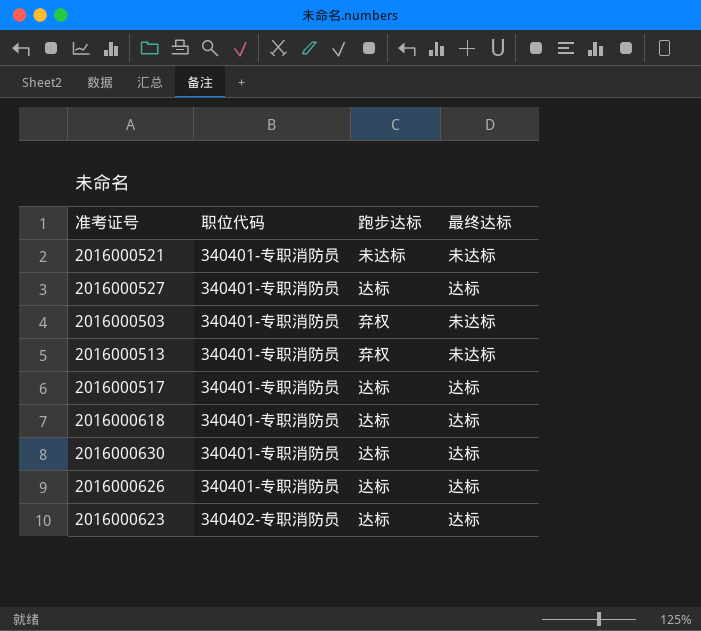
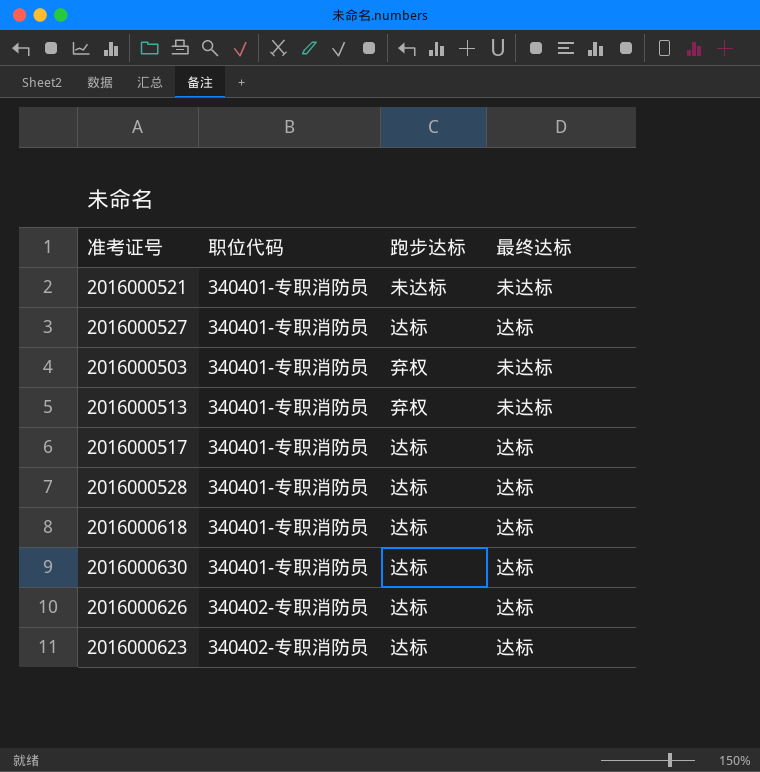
row 2016000528: none -> 340401-专职消防员 | 达标 | 达标
2016000626 | 职位代码: 340401-专职消防员 -> 340402-专职消防员

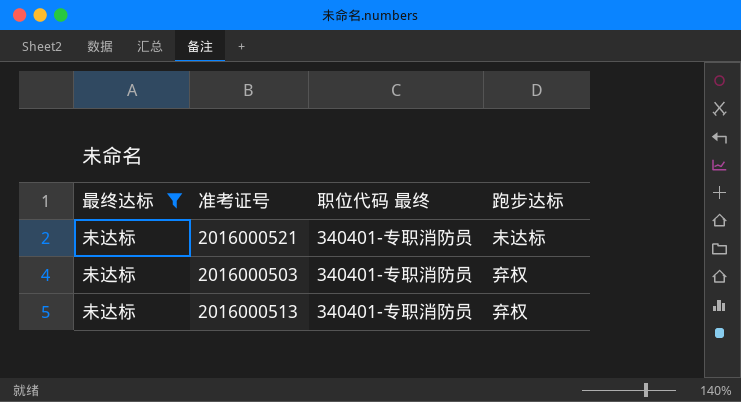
filter: none -> 最终达标 = 未达标
column 最终达标 | position: 4 -> 1
column name: 职位代码 -> 职位代码 最终

